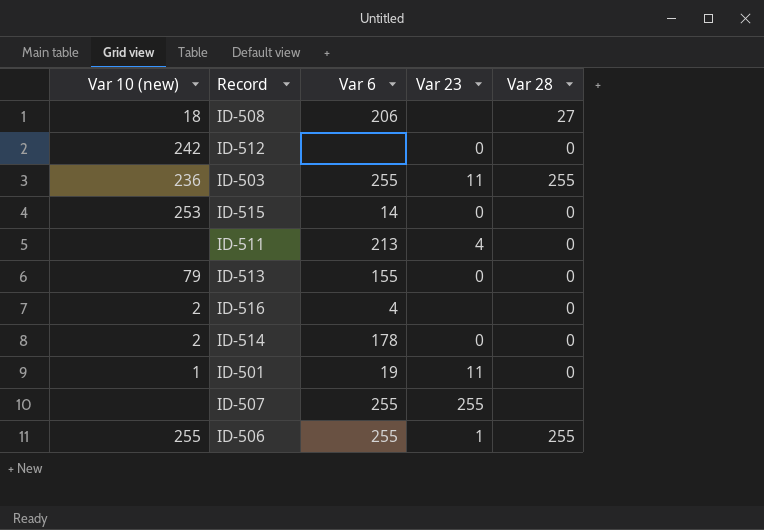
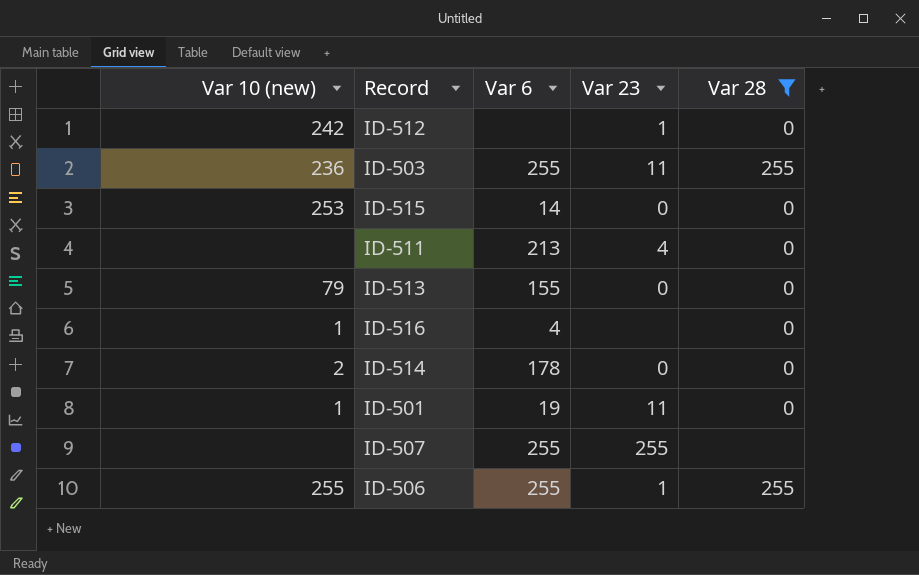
filter: none -> Var 28 != 27
ID-512 | Var 23: 0 -> 1
ID-516 | Var 10 (new): 2 -> 1

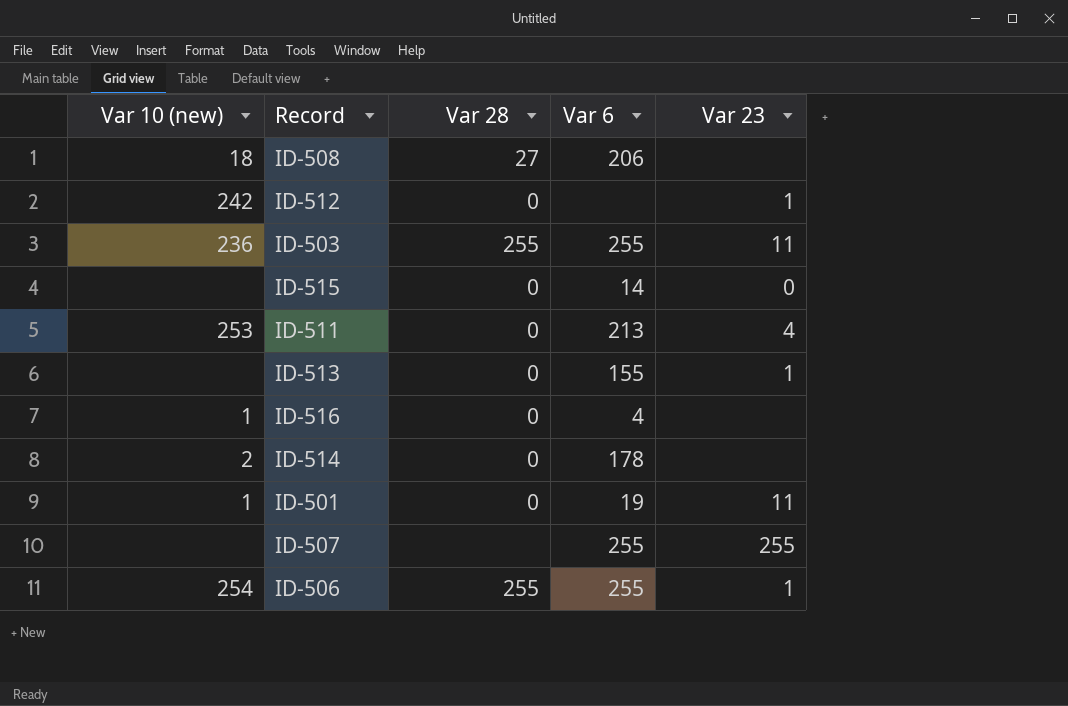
filter: Var 28 != 27 -> none
column Var 28 | position: 5 -> 3
ID-515 | Var 10 (new): 253 -> none
ID-511 | Var 10 (new): none -> 253
ID-513 | Var 10 (new): 79 -> none
ID-513 | Var 23: 0 -> 1
ID-514 | Var 23: 0 -> none
ID-506 | Var 10 (new): 255 -> 254

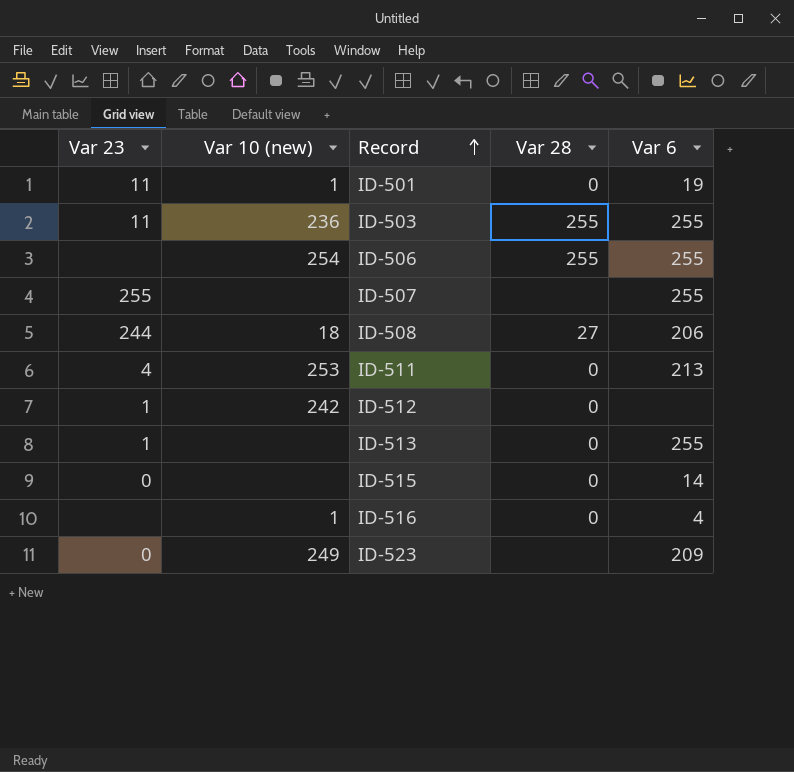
row order: none -> Record ascending
column Var 23 | position: 5 -> 1
row ID-514: 2 | 0 | 178 | none -> none
ID-506 | Var 23: 1 -> none
ID-508 | Var 23: none -> 244
ID-513 | Var 6: 155 -> 255
row ID-523: none -> 0 | 249 | none | 209

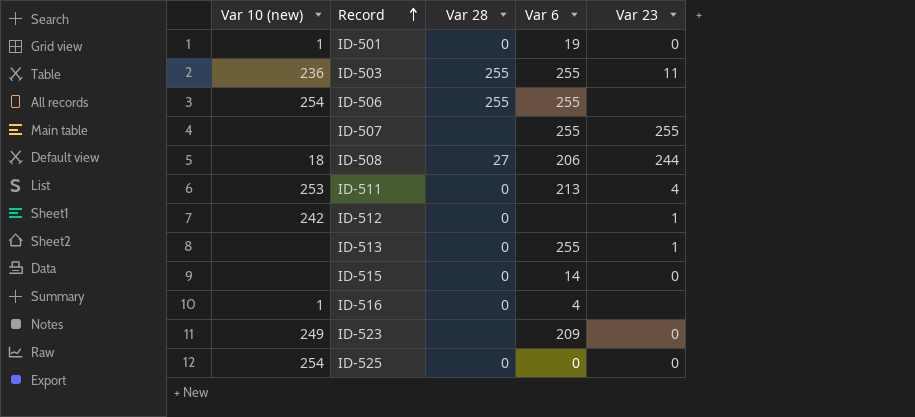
column Var 23 | position: 1 -> 5
ID-501 | Var 23: 11 -> 0
row ID-525: none -> 254 | 0 | 0 | 0

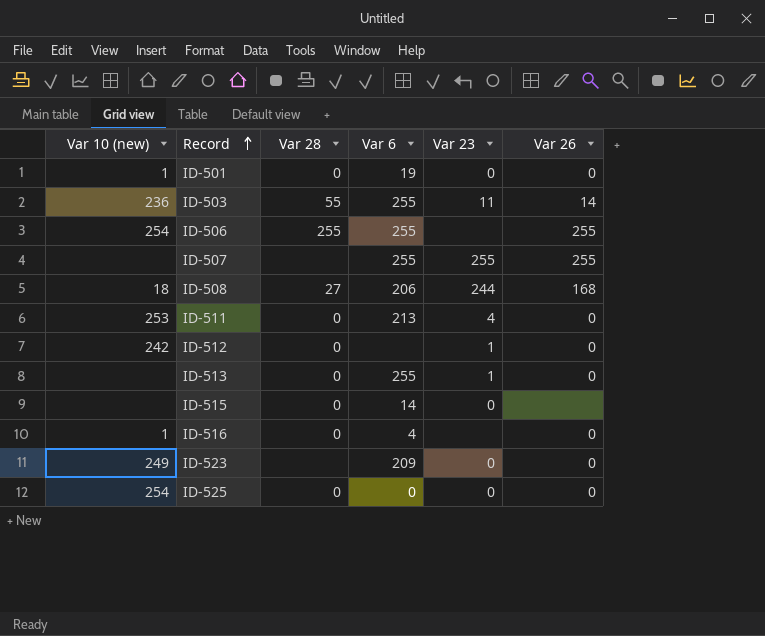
column Var 26 | position: none -> 6
ID-503 | Var 28: 255 -> 55

